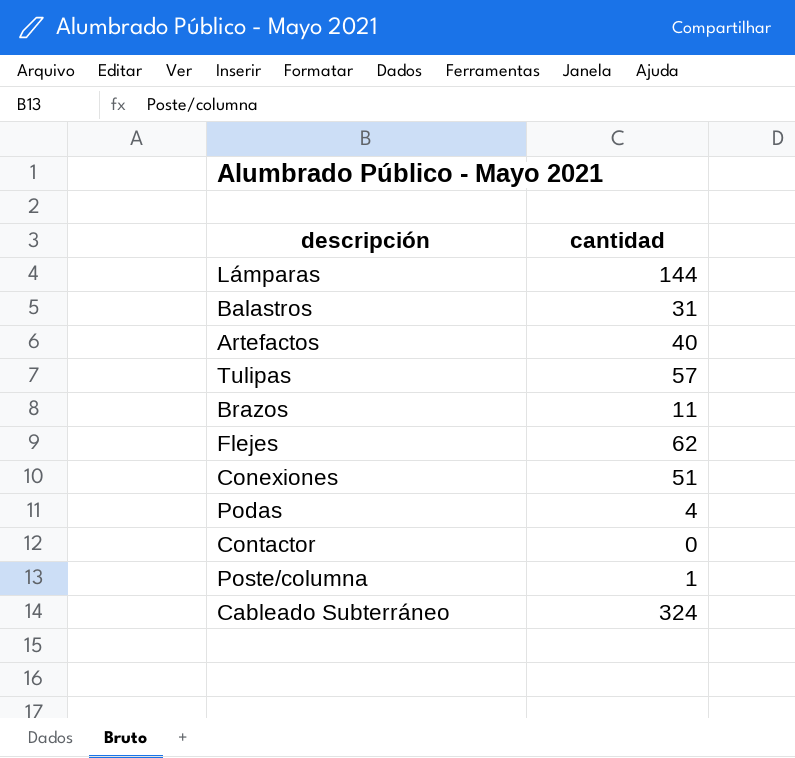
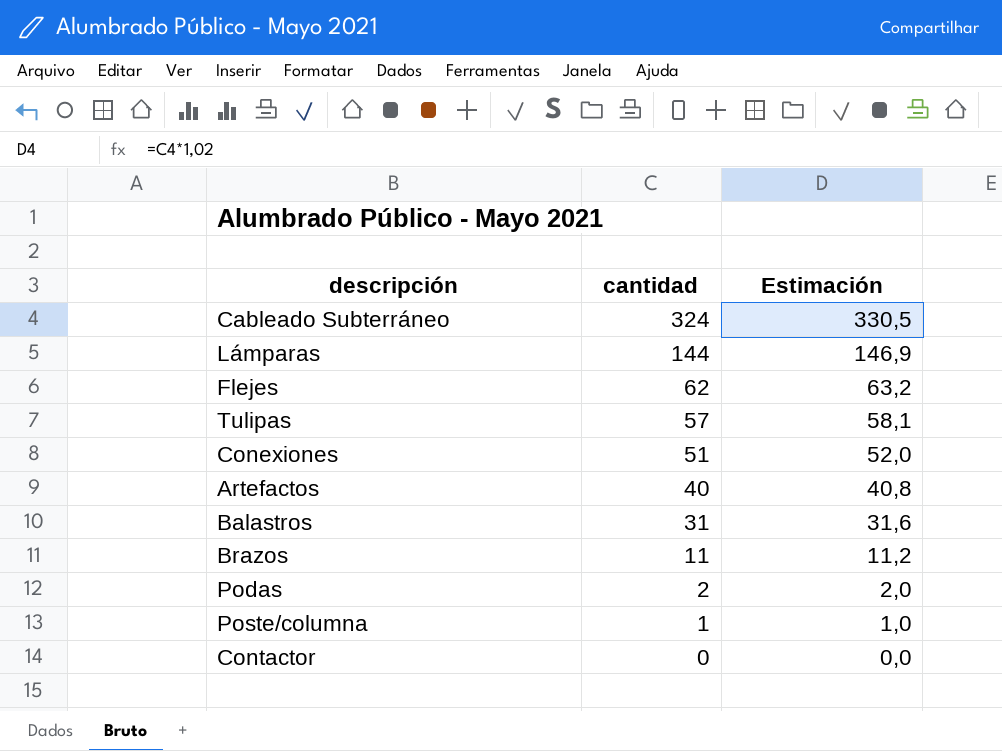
row order: none -> cantidad descending
column Estimación | formula: none -> [cantidad] * 1,02
Podas | cantidad: 4 -> 2

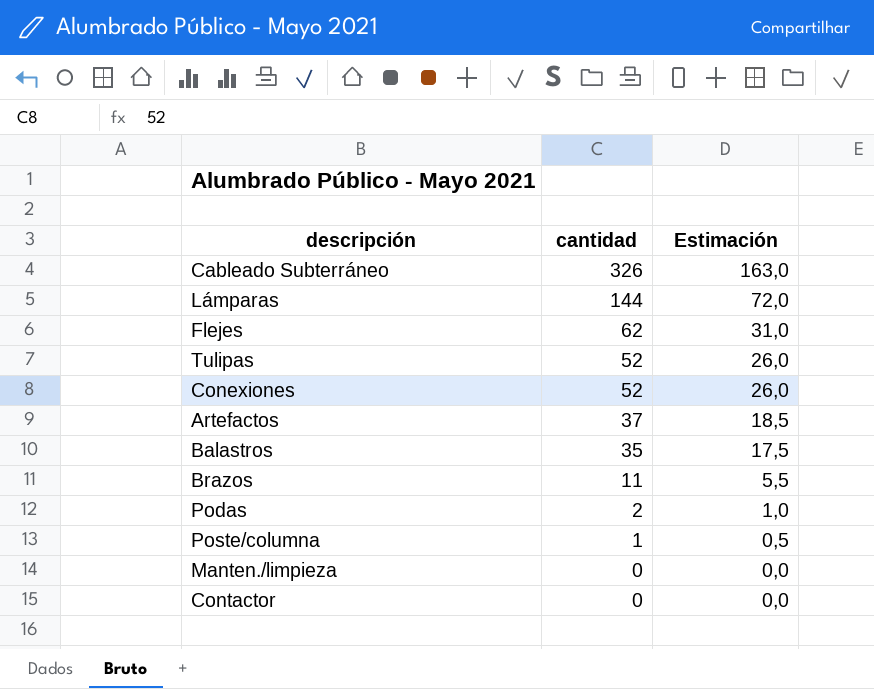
column Estimación | formula: [cantidad] * 1,02 -> [cantidad] * 0,5
Cableado Subterráneo | cantidad: 324 -> 326
Tulipas | cantidad: 57 -> 52
Conexiones | cantidad: 51 -> 52
Artefactos | cantidad: 40 -> 37
Balastros | cantidad: 31 -> 35
row Manten./limpieza: none -> 0 | 0,0

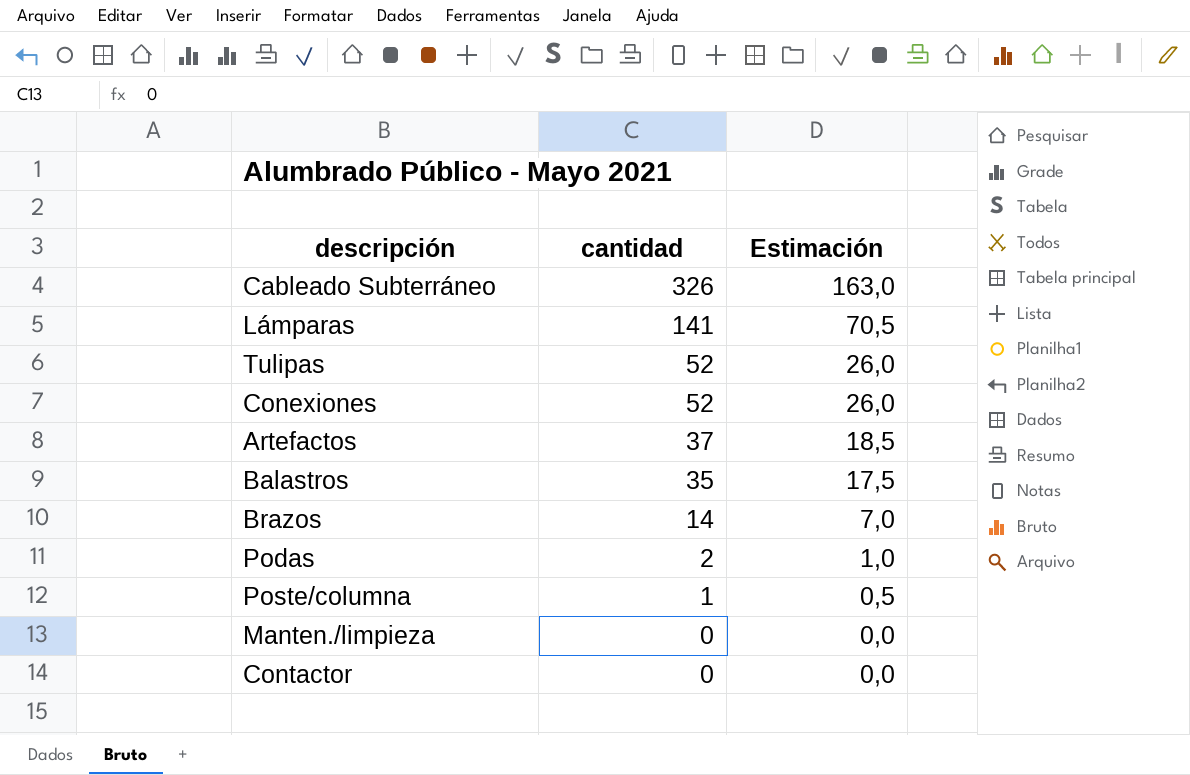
row Flejes: 62 | 31,0 -> none
Lámparas | cantidad: 144 -> 141
Lámparas | Estimación: 72,0 -> 70,5
Brazos | cantidad: 11 -> 14
Brazos | Estimación: 5,5 -> 7,0

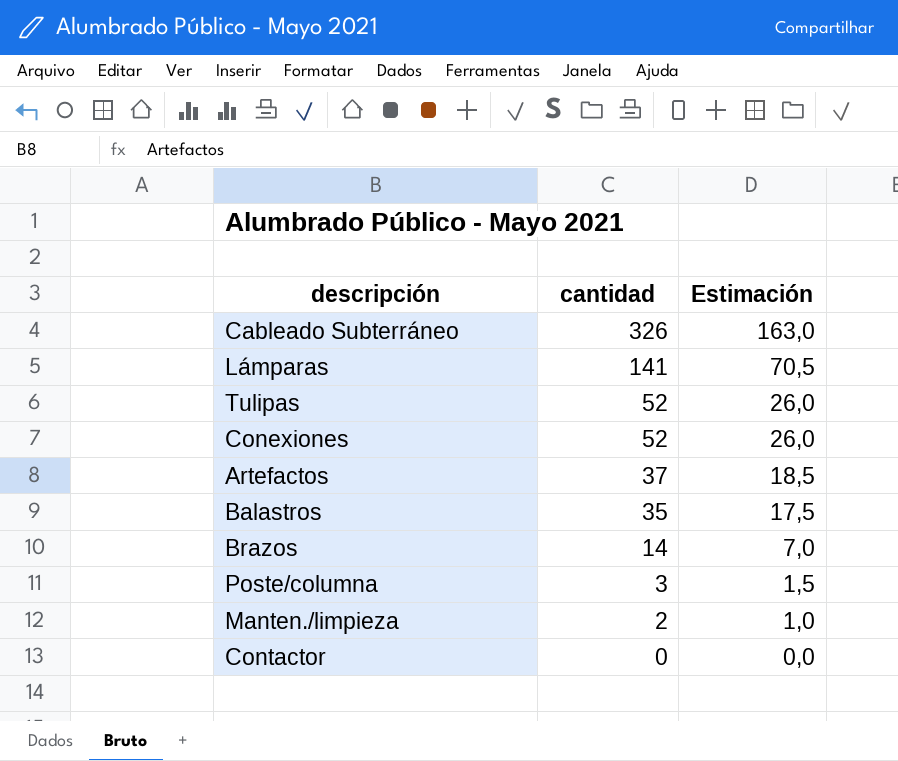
row Podas: 2 | 1,0 -> none
Poste/columna | cantidad: 1 -> 3
Poste/columna | Estimación: 0,5 -> 1,5
Manten./limpieza | cantidad: 0 -> 2
Manten./limpieza | Estimación: 0,0 -> 1,0

